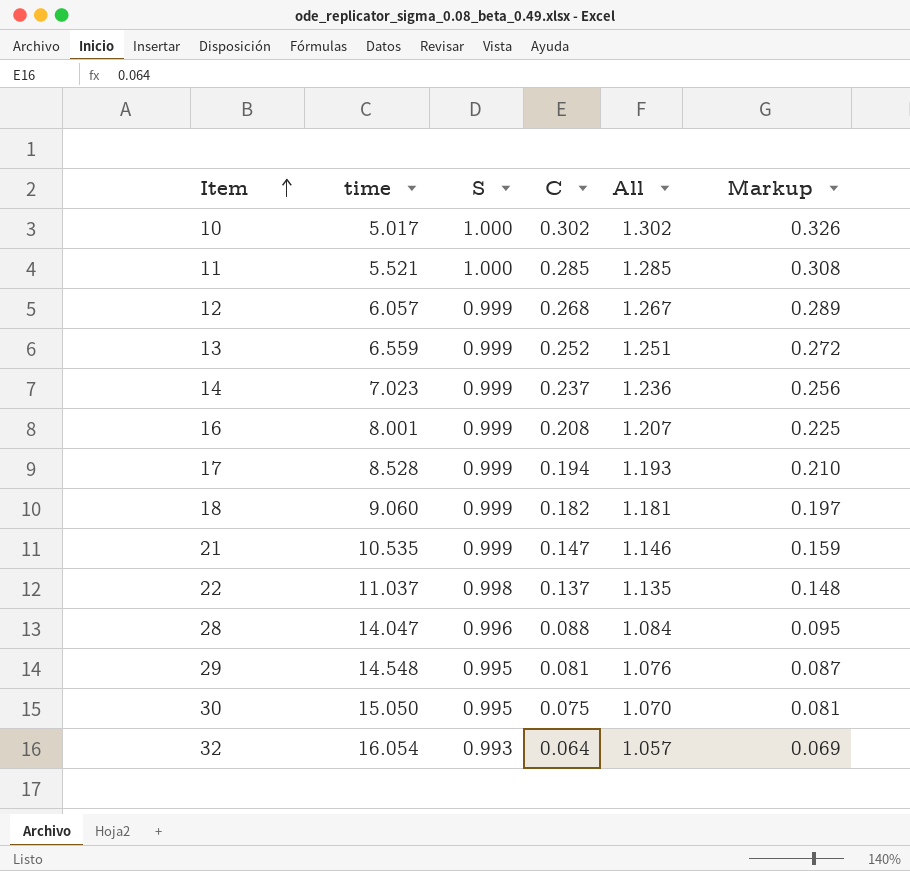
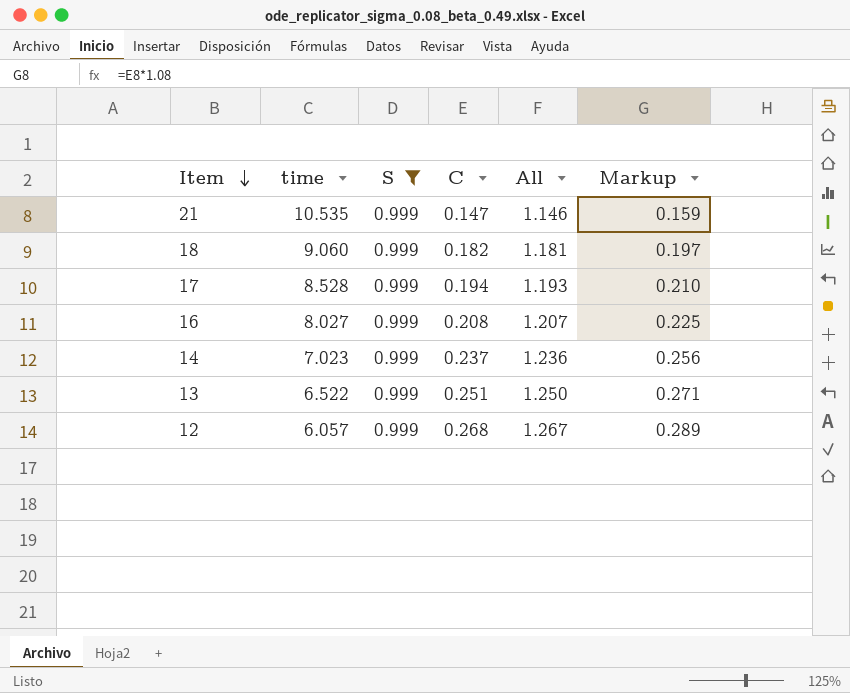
filter: none -> S = 0.999
row order: Item ascending -> Item descending
16 | time: 8.001 -> 8.027
13 | time: 6.559 -> 6.522
13 | C: 0.252 -> 0.251
13 | All: 1.251 -> 1.250
13 | Markup: 0.272 -> 0.271

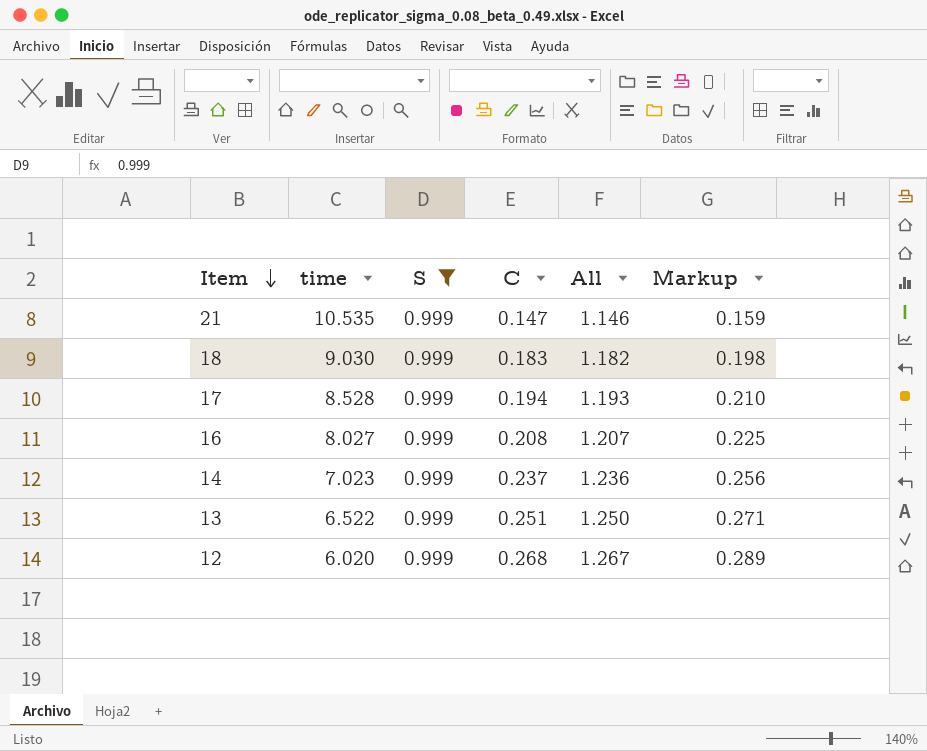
18 | time: 9.060 -> 9.030
18 | C: 0.182 -> 0.183
18 | All: 1.181 -> 1.182
18 | Markup: 0.197 -> 0.198
12 | time: 6.057 -> 6.020

